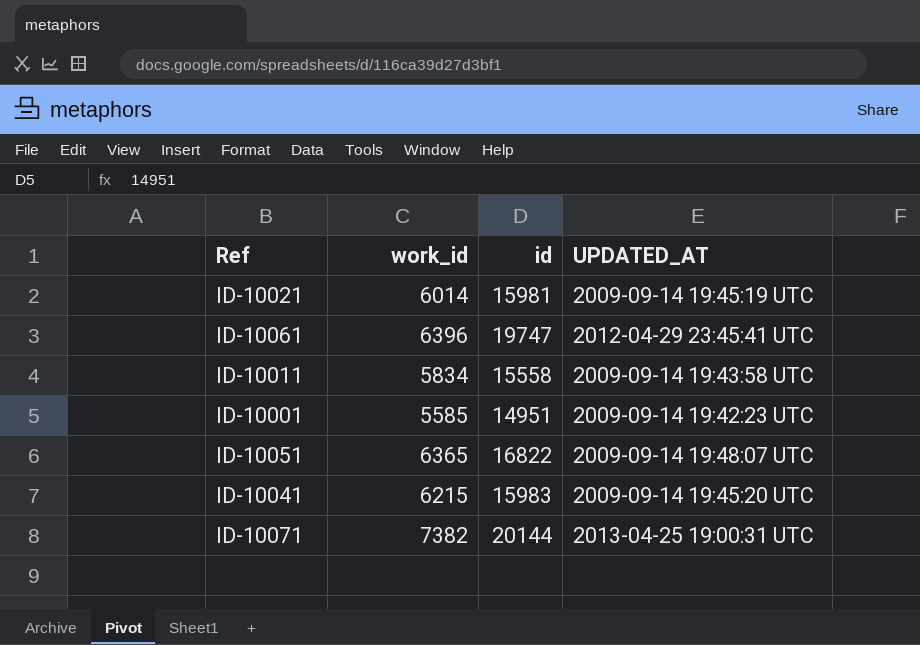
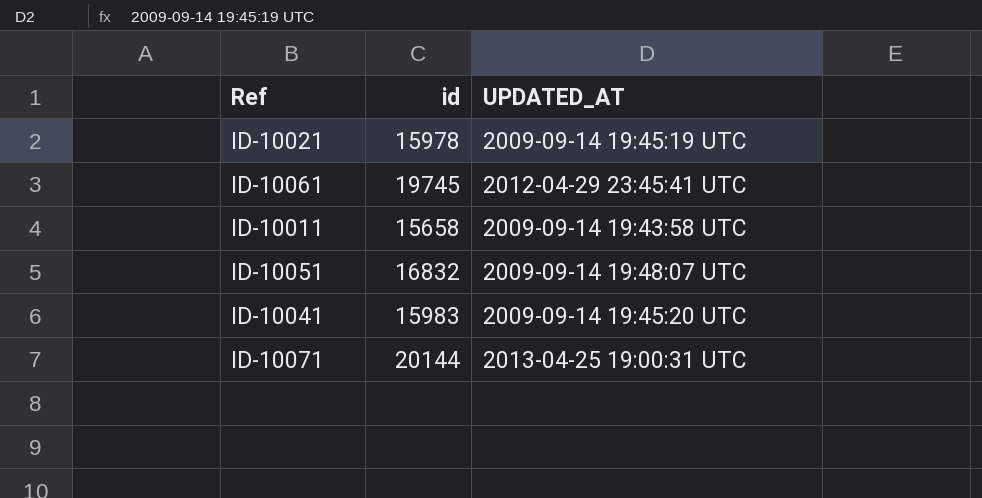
column work_id | position: 2 -> none
row ID-10001: 5585 | 14951 | 2009-09-14 19:42:23 UTC -> none
ID-10021 | id: 15981 -> 15978
ID-10061 | id: 19747 -> 19745
ID-10011 | id: 15558 -> 15658
ID-10051 | id: 16822 -> 16832

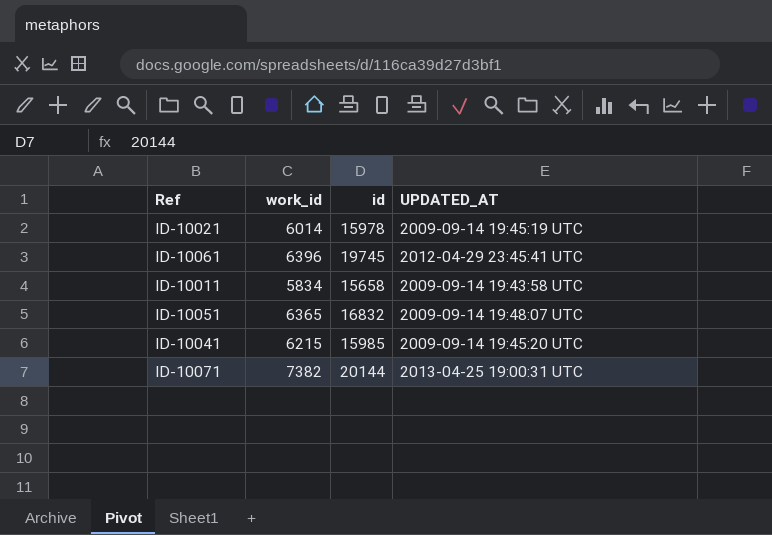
column work_id | position: none -> 2
ID-10041 | id: 15983 -> 15985

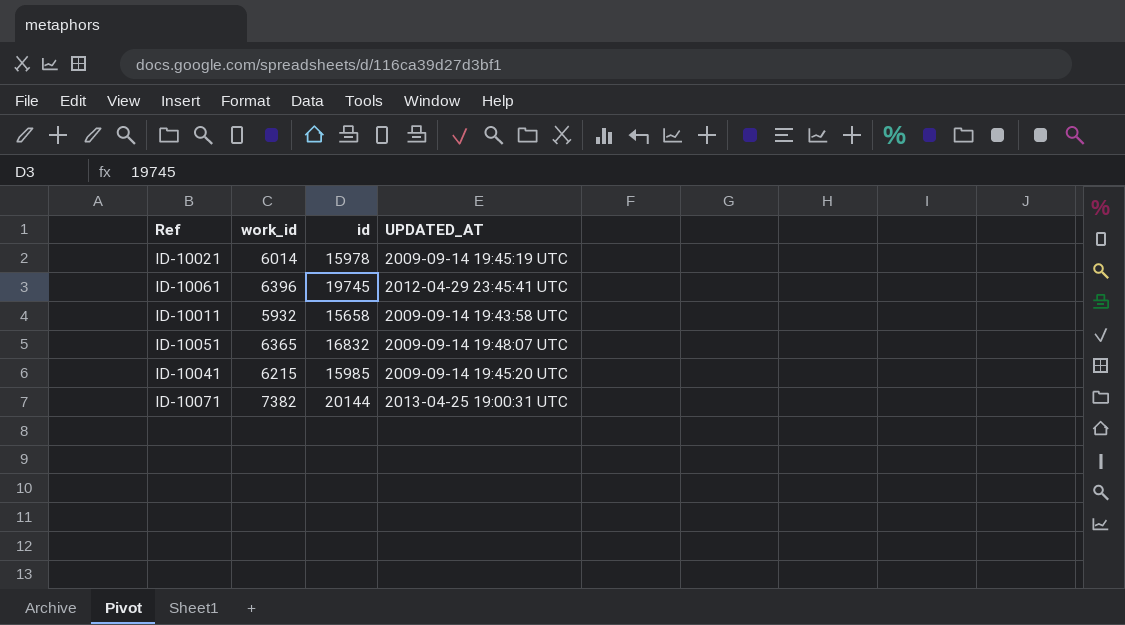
ID-10011 | work_id: 5834 -> 5932

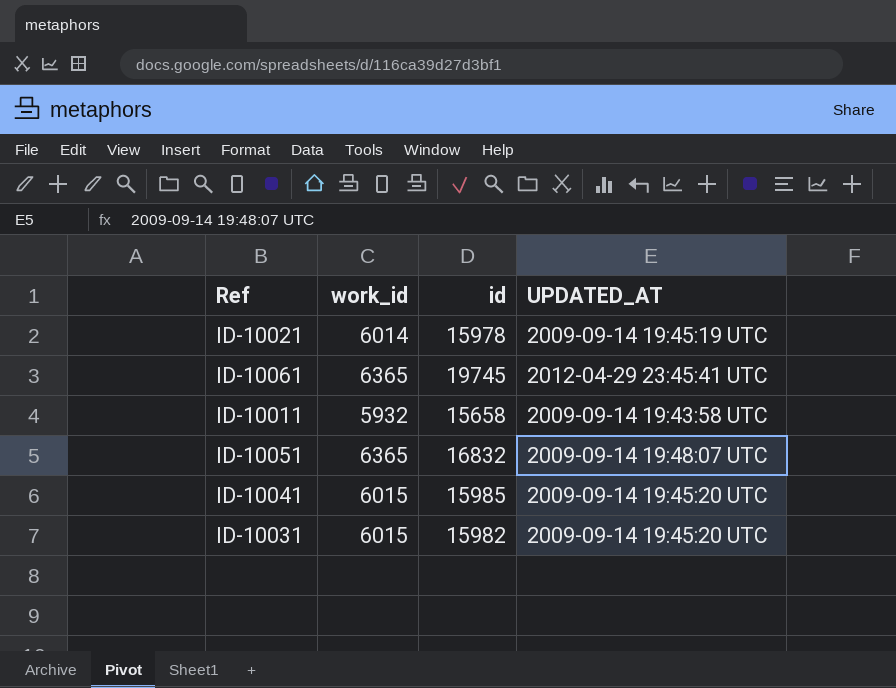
row ID-10071: 7382 | 20144 | 2013-04-25 19:00:31 UTC -> none
ID-10061 | work_id: 6396 -> 6365
ID-10041 | work_id: 6215 -> 6015
row ID-10031: none -> 6015 | 15982 | 2009-09-14 19:45:20 UTC

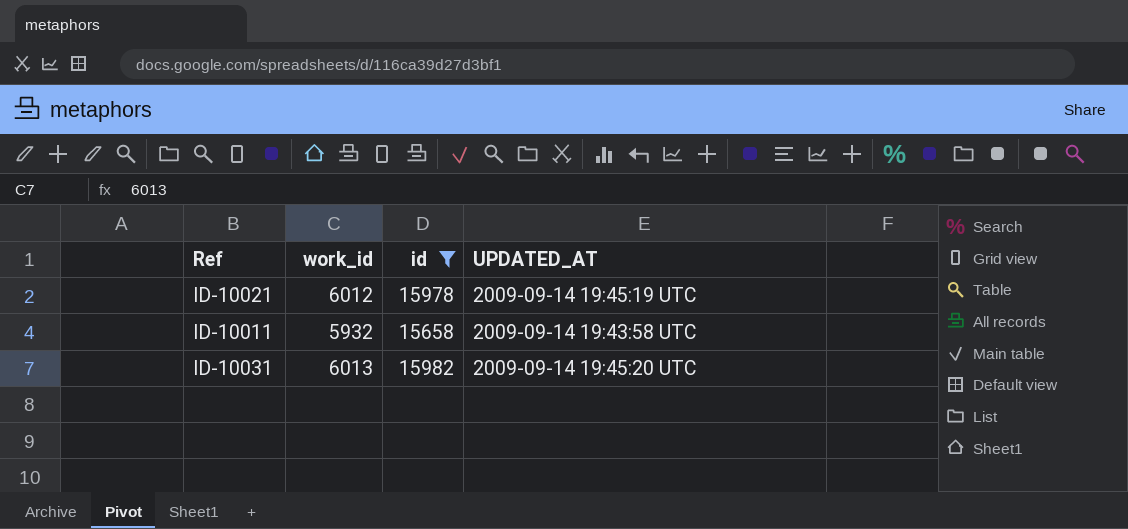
filter: none -> id <= 15982
ID-10021 | work_id: 6014 -> 6012
ID-10031 | work_id: 6015 -> 6013

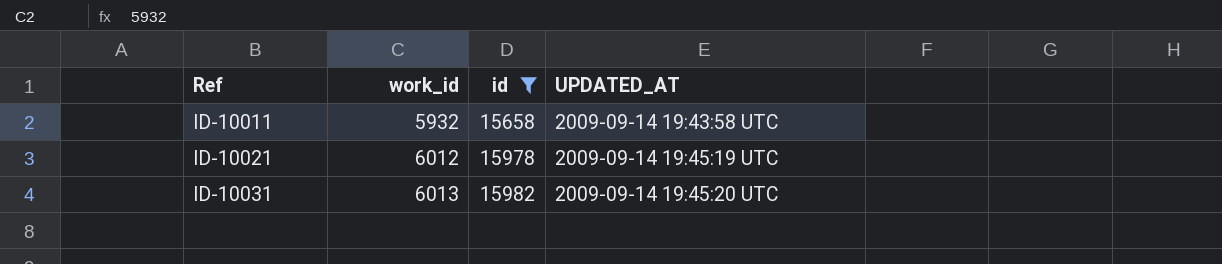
row order: none -> Ref ascending

